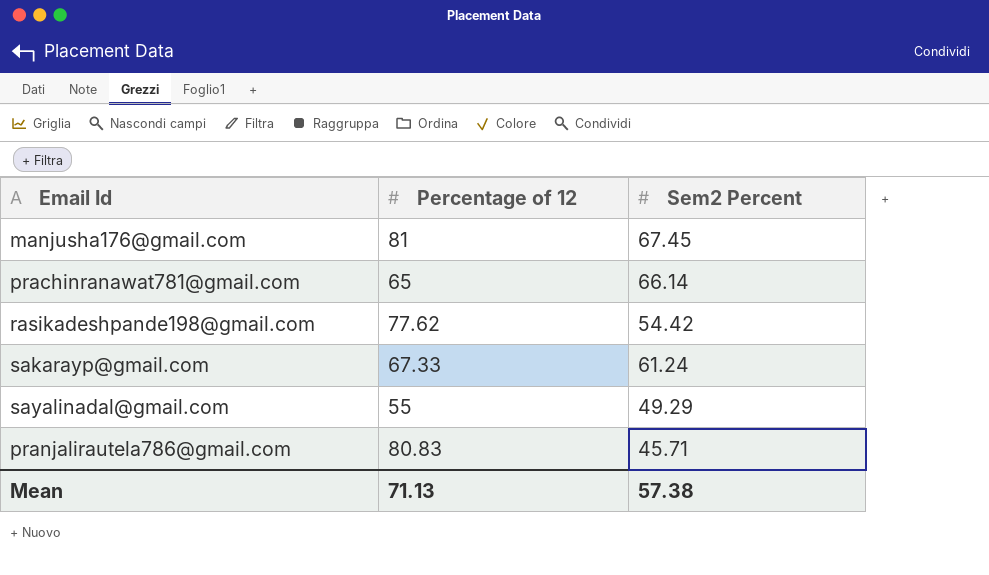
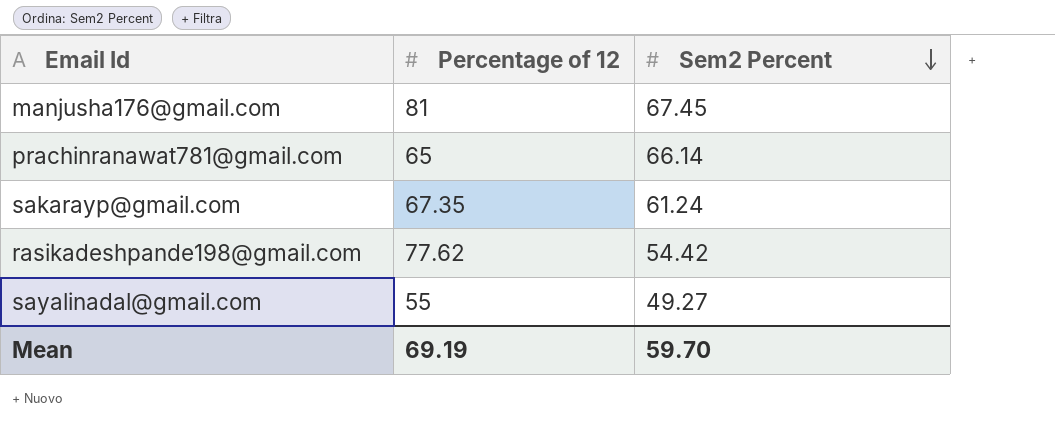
row order: none -> Sem2 Percent descending
row pranjalirautela786@gmail.com: 80.83 | 45.71 -> none
sakarayp@gmail.com | Percentage of 12: 67.33 -> 67.35
sayalinadal@gmail.com | Sem2 Percent: 49.29 -> 49.27
Mean | Percentage of 12: 71.13 -> 69.19
Mean | Sem2 Percent: 57.38 -> 59.70

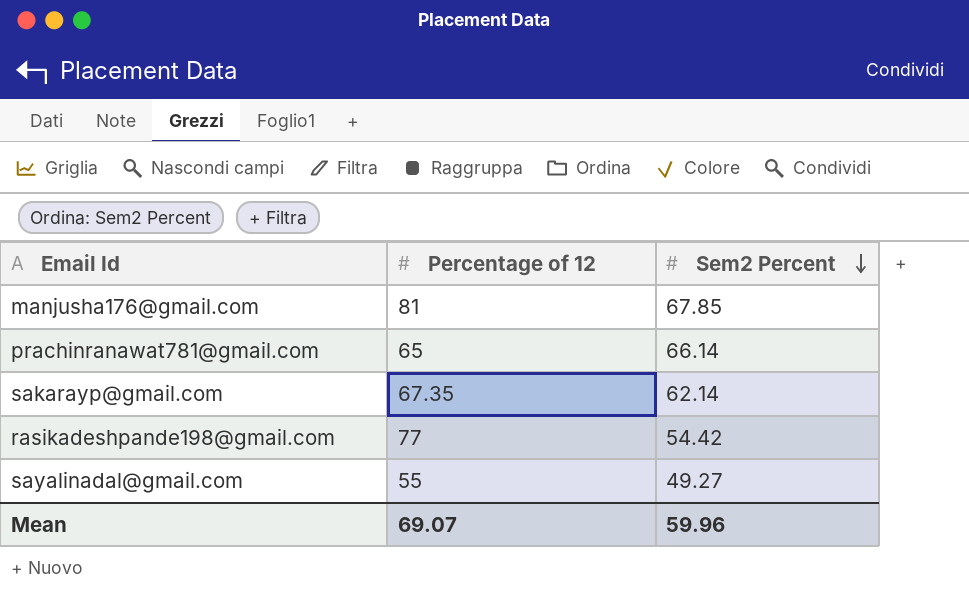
manjusha176@gmail.com | Sem2 Percent: 67.45 -> 67.85
sakarayp@gmail.com | Sem2 Percent: 61.24 -> 62.14
rasikadeshpande198@gmail.com | Percentage of 12: 77.62 -> 77
Mean | Percentage of 12: 69.19 -> 69.07
Mean | Sem2 Percent: 59.70 -> 59.96

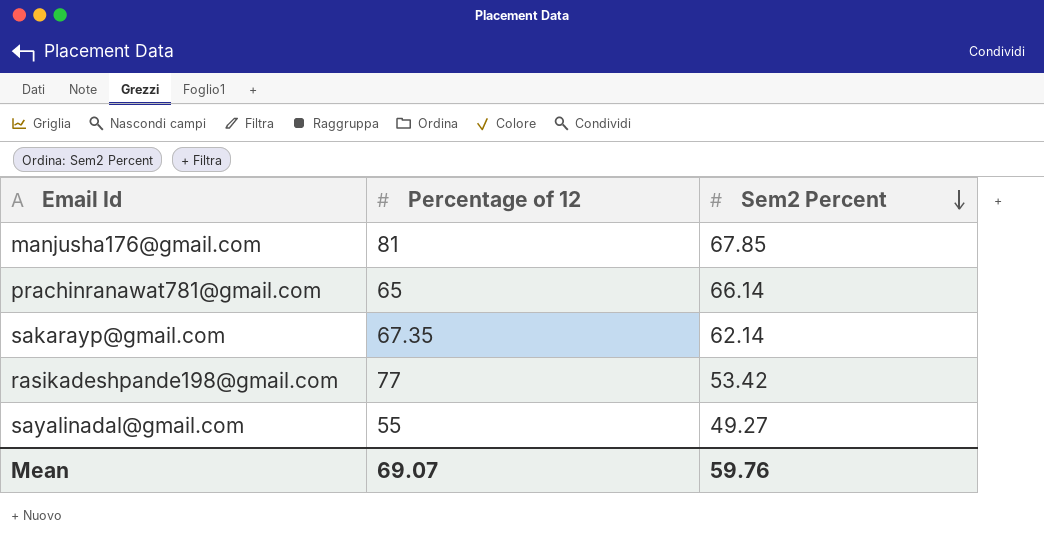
rasikadeshpande198@gmail.com | Sem2 Percent: 54.42 -> 53.42
Mean | Sem2 Percent: 59.96 -> 59.76

